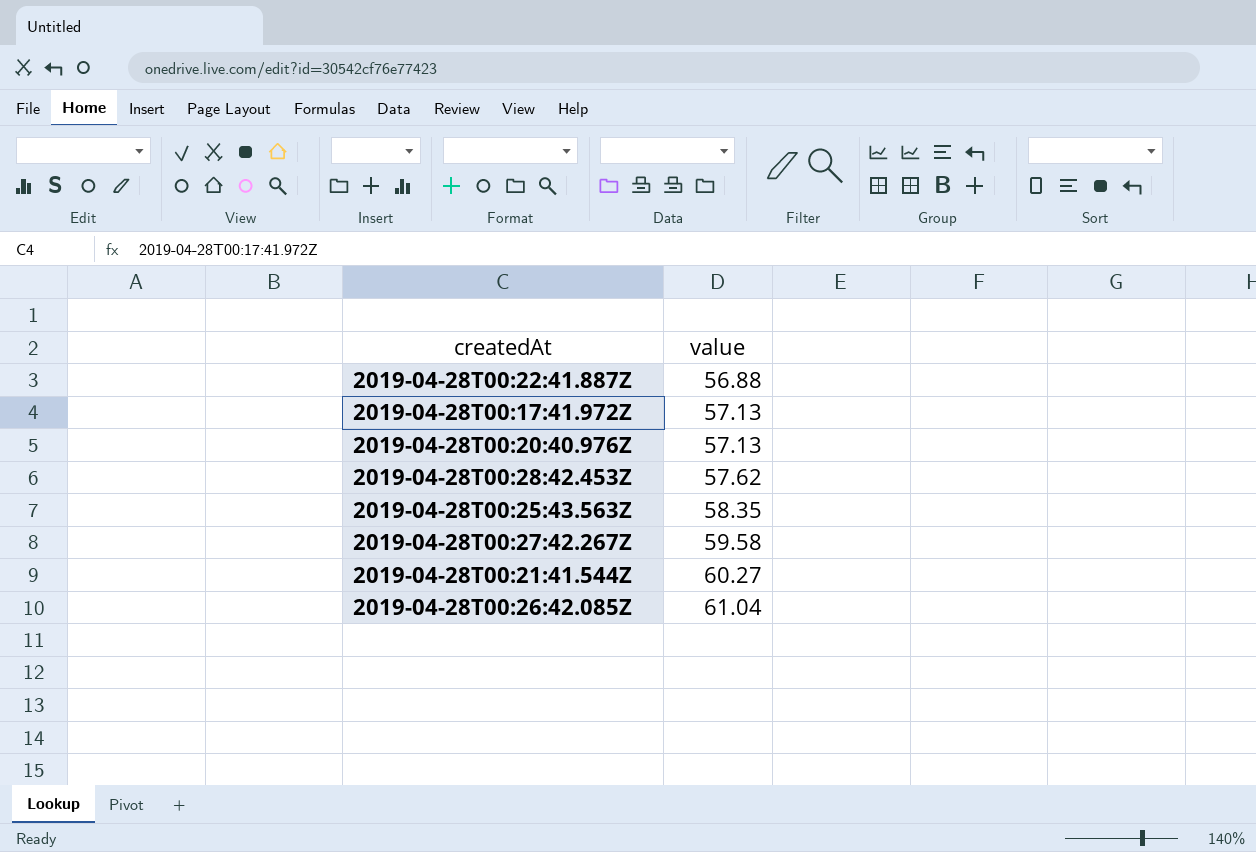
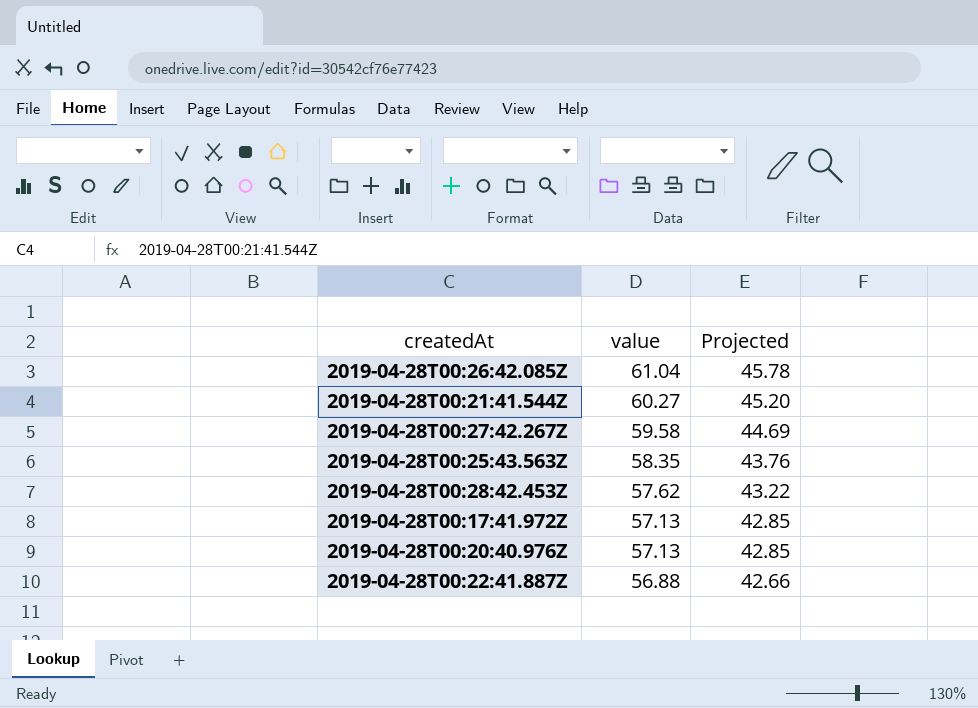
row order: value ascending -> value descending
column Projected | formula: none -> [value] * 0.75

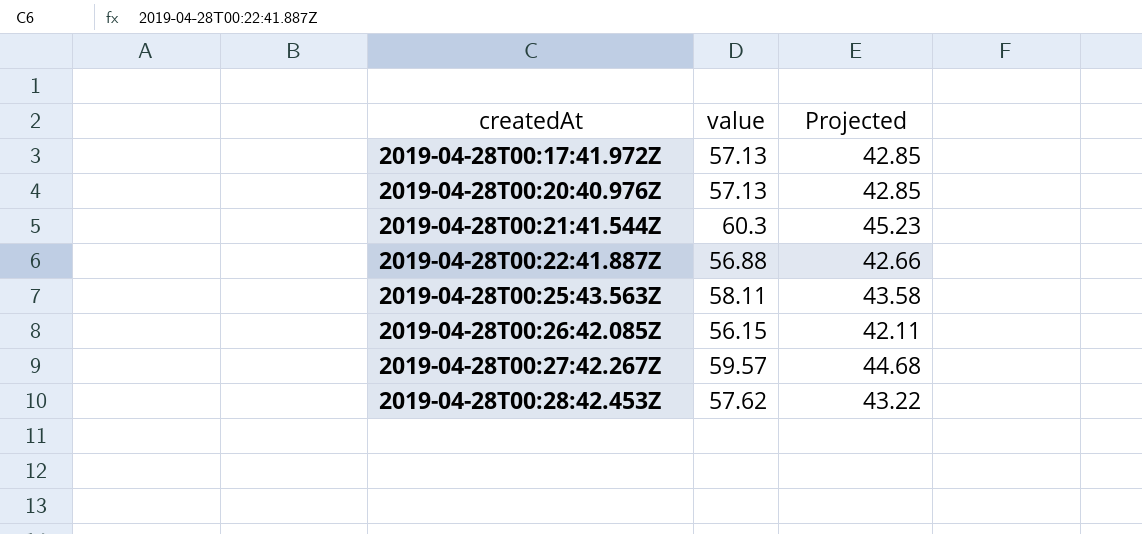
row order: value descending -> createdAt ascending
2019-04-28T00:21:41.544Z | value: 60.27 -> 60.3
2019-04-28T00:21:41.544Z | Projected: 45.20 -> 45.23
2019-04-28T00:25:43.563Z | value: 58.35 -> 58.11
2019-04-28T00:25:43.563Z | Projected: 43.76 -> 43.58
2019-04-28T00:26:42.085Z | value: 61.04 -> 56.15
2019-04-28T00:26:42.085Z | Projected: 45.78 -> 42.11
2019-04-28T00:27:42.267Z | value: 59.58 -> 59.57
2019-04-28T00:27:42.267Z | Projected: 44.69 -> 44.68

